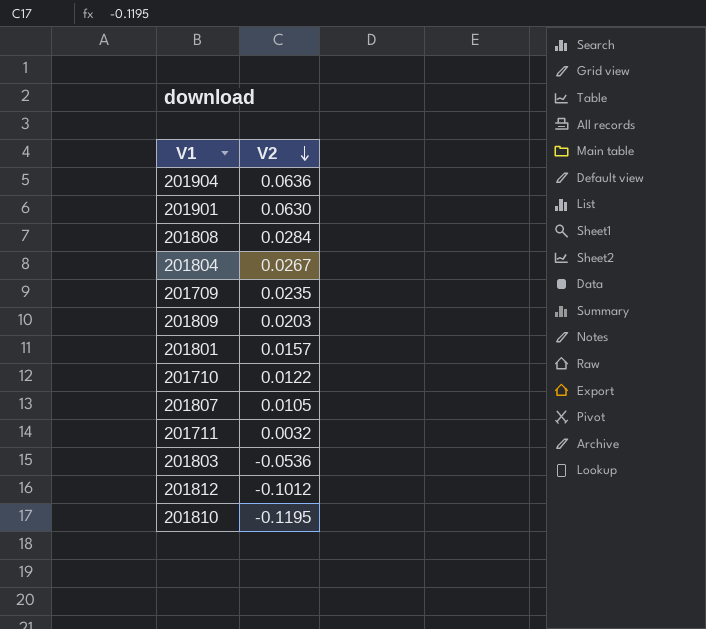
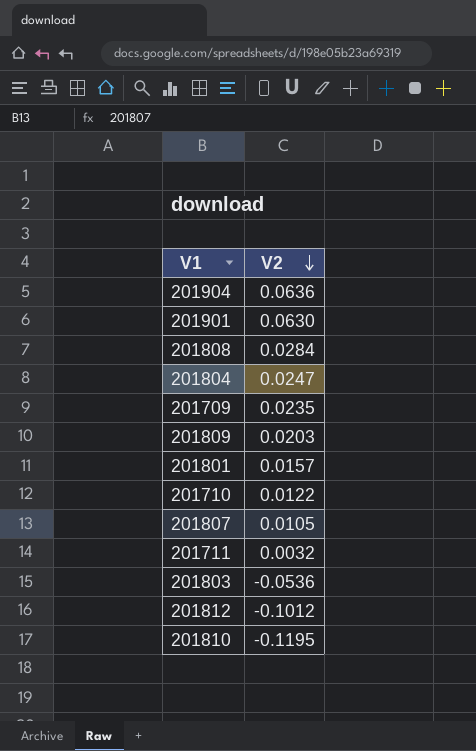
201804 | V2: 0.0267 -> 0.0247

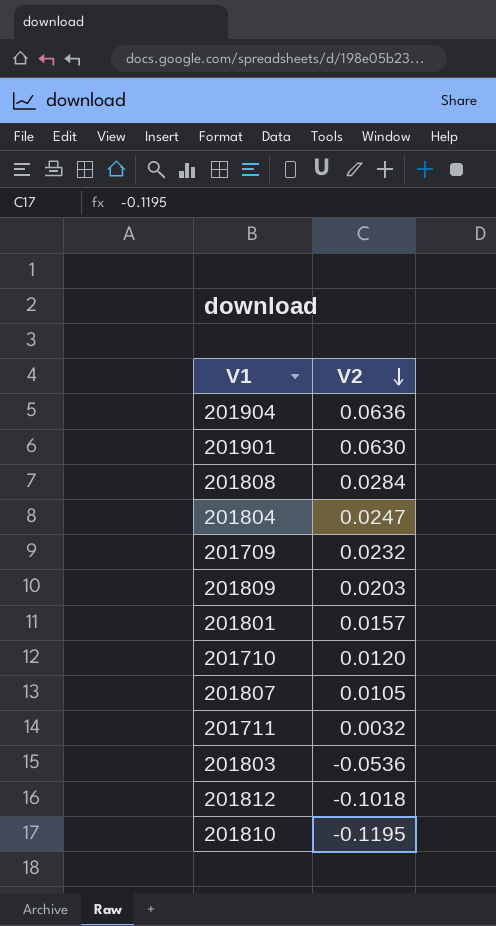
201709 | V2: 0.0235 -> 0.0232
201710 | V2: 0.0122 -> 0.0120
201812 | V2: -0.1012 -> -0.1018

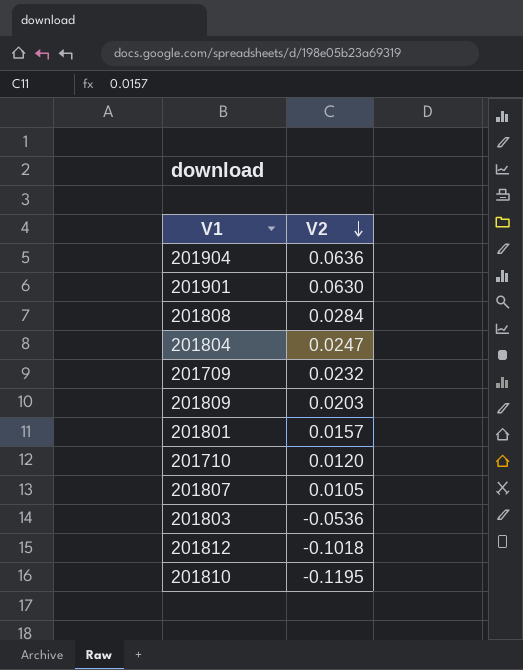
row 201711: 0.0032 -> none

